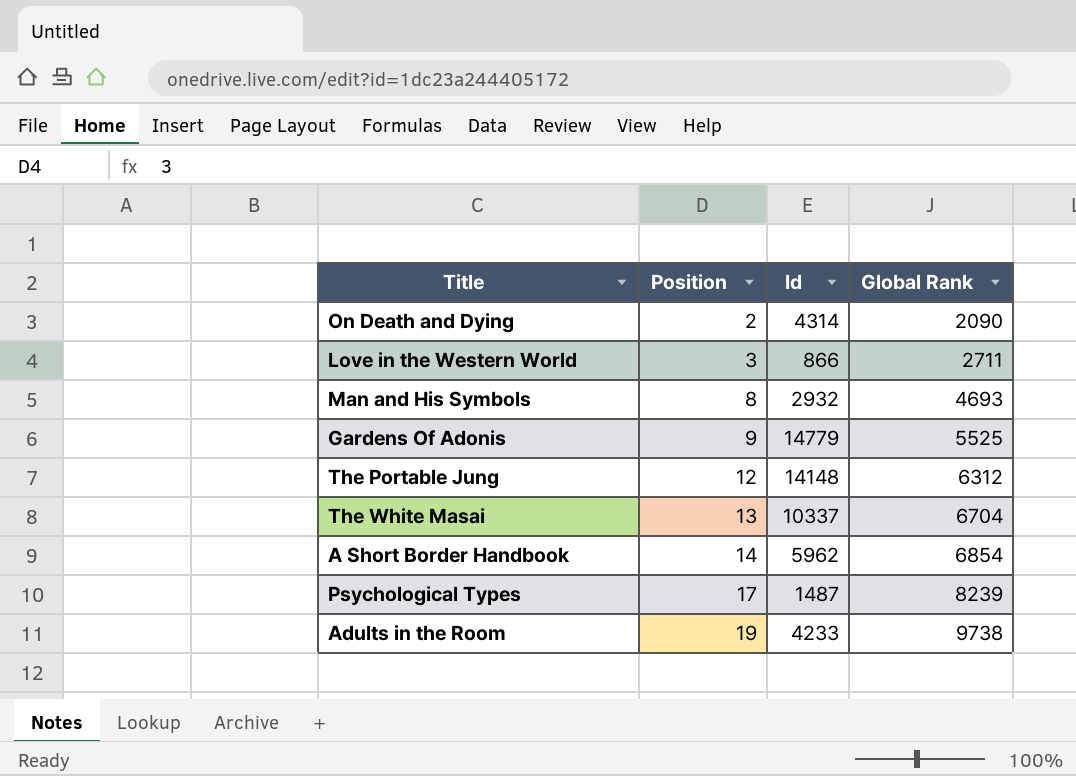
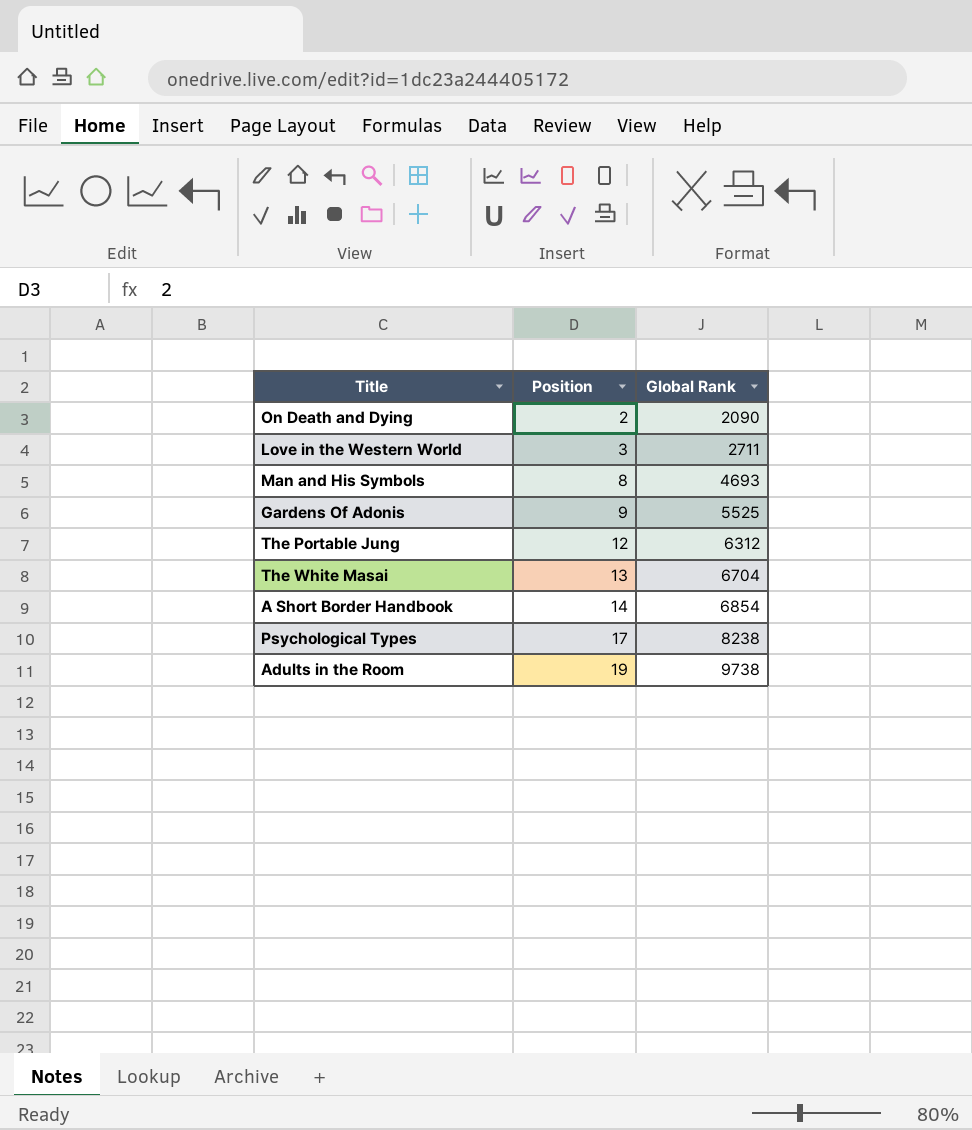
column Id | position: 3 -> none
Psychological Types | Global Rank: 8239 -> 8238

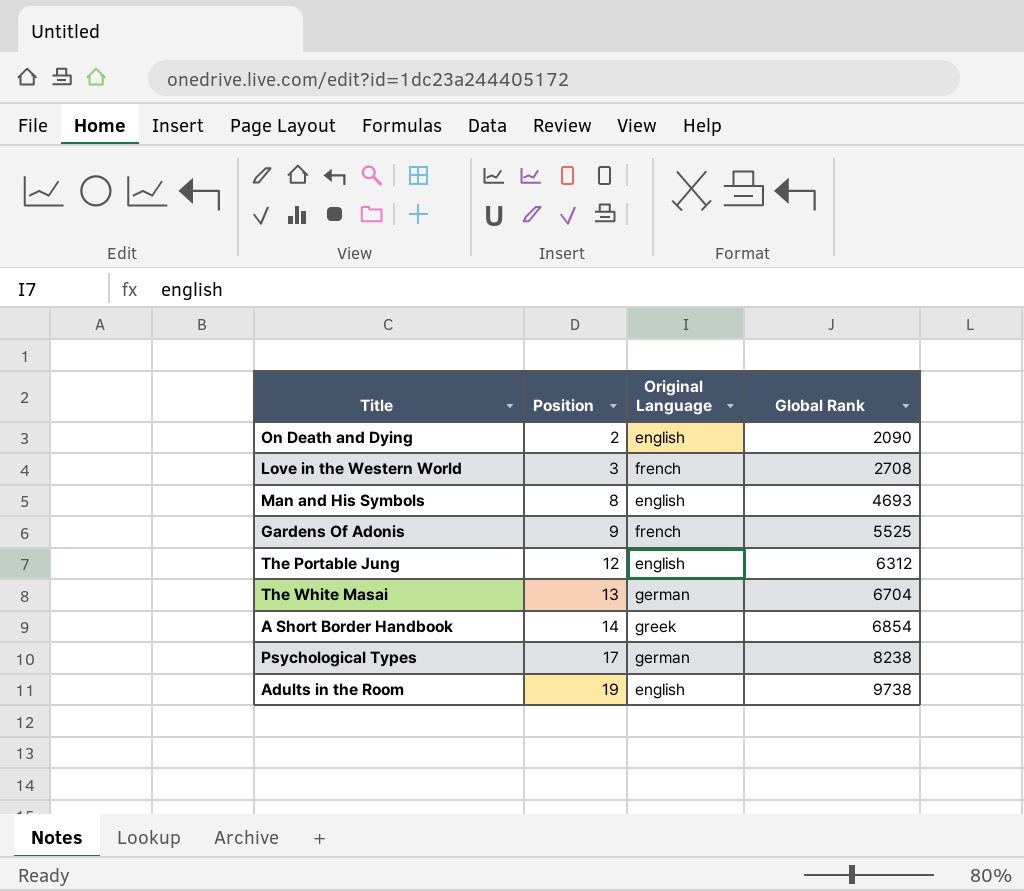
column Original Language | position: none -> 3
Love in the Western World | Global Rank: 2711 -> 2708

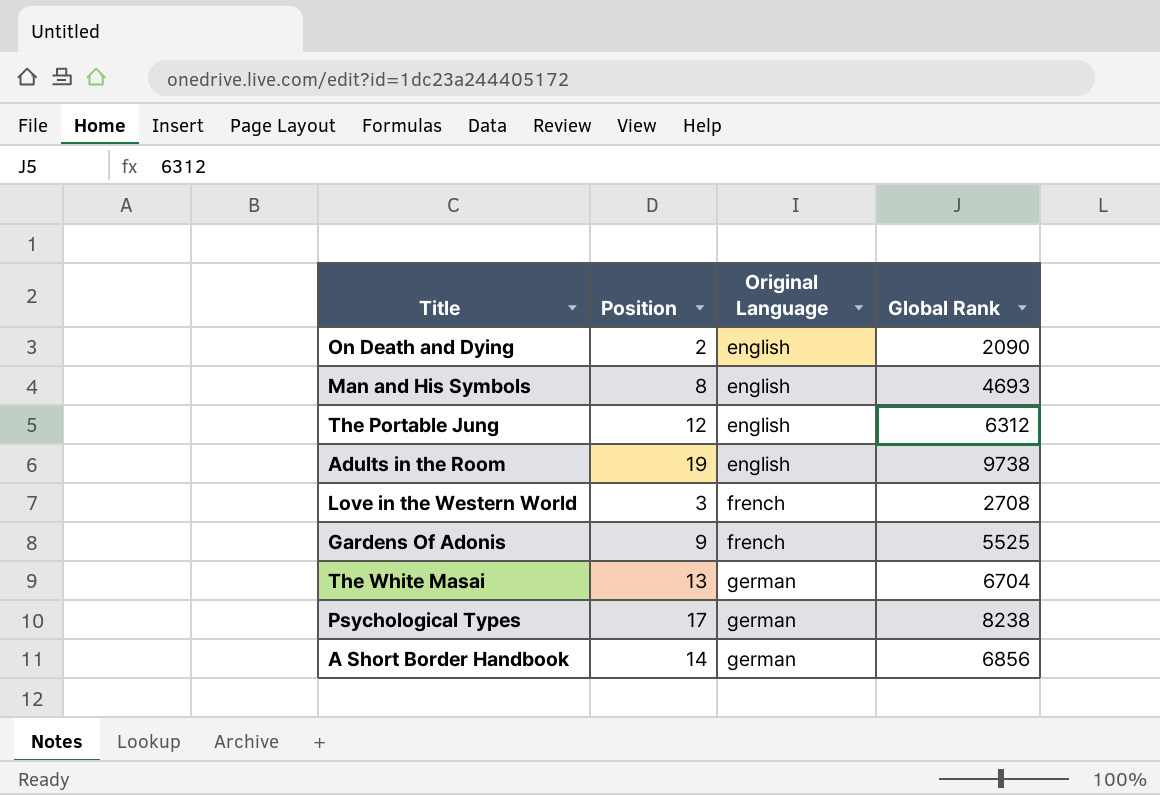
row order: Position ascending -> Original Language ascending
A Short Border Handbook | Original Language: greek -> german
A Short Border Handbook | Global Rank: 6854 -> 6856

